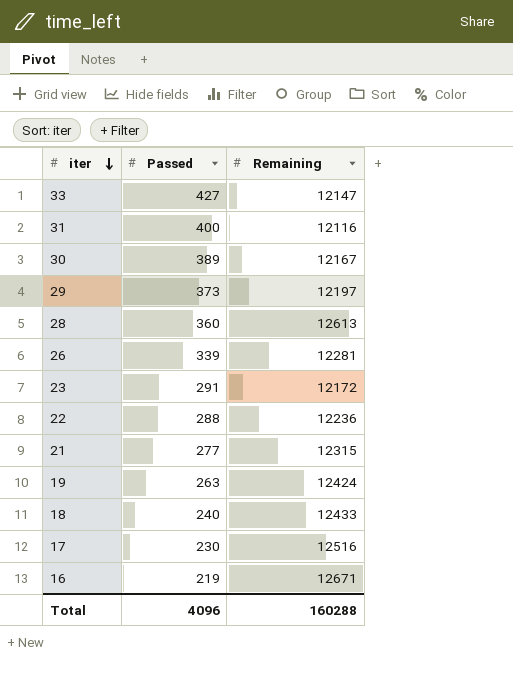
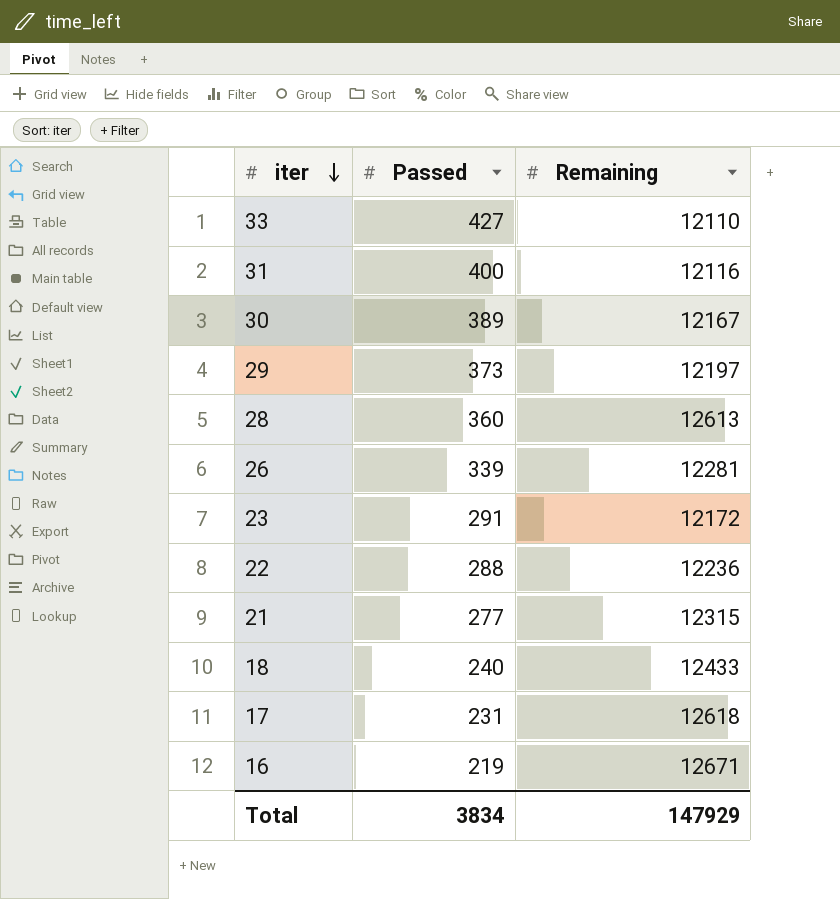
row 19: 263 | 12424 -> none
33 | Remaining: 12147 -> 12110
17 | Passed: 230 -> 231
17 | Remaining: 12516 -> 12618
Total | Passed: 4096 -> 3834
Total | Remaining: 160288 -> 147929

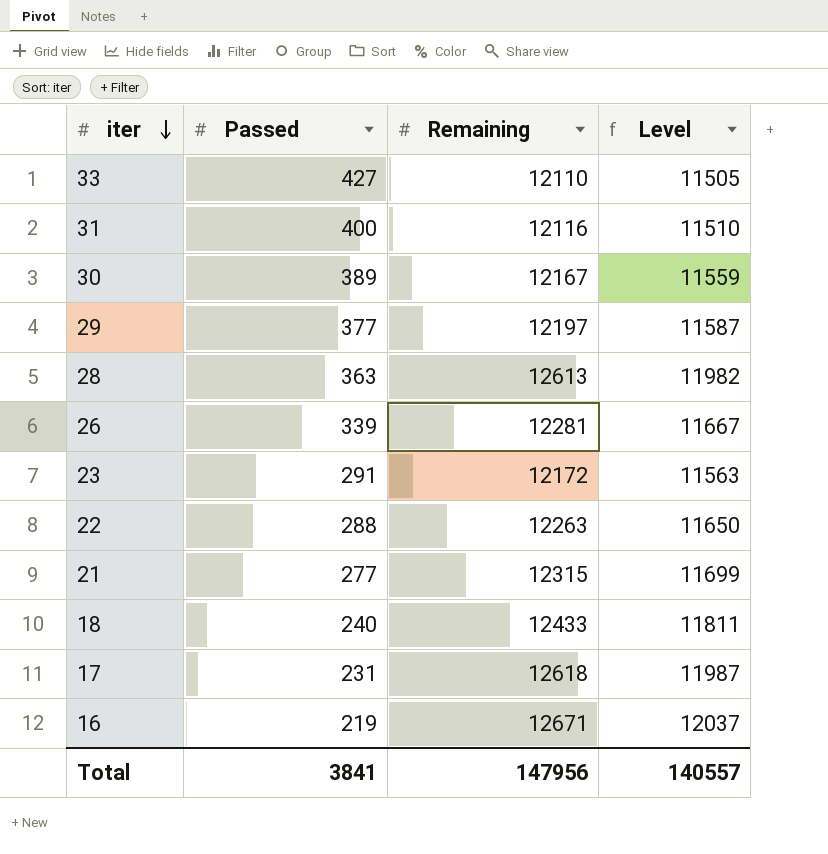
column Level | formula: none -> [Remaining] * 0.95
29 | Passed: 373 -> 377
28 | Passed: 360 -> 363
22 | Remaining: 12236 -> 12263
Total | Passed: 3834 -> 3841
Total | Remaining: 147929 -> 147956

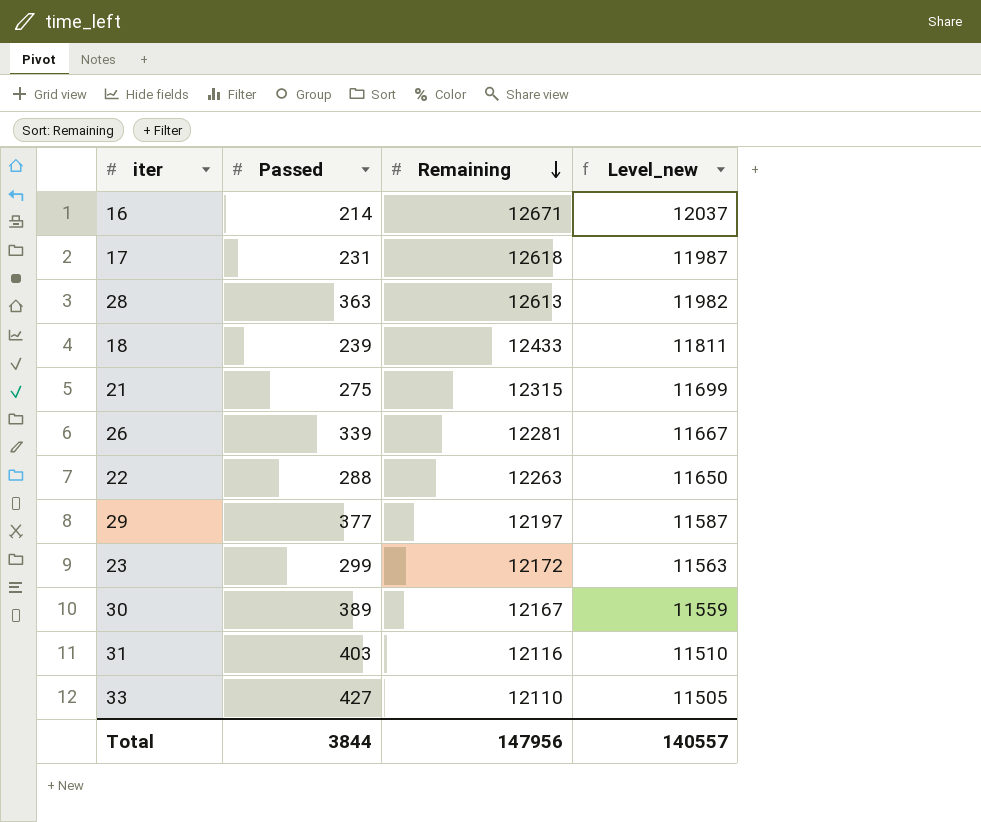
row order: iter descending -> Remaining descending
column name: Level -> Level_new
16 | Passed: 219 -> 214
18 | Passed: 240 -> 239
21 | Passed: 277 -> 275
23 | Passed: 291 -> 299
31 | Passed: 400 -> 403
Total | Passed: 3841 -> 3844

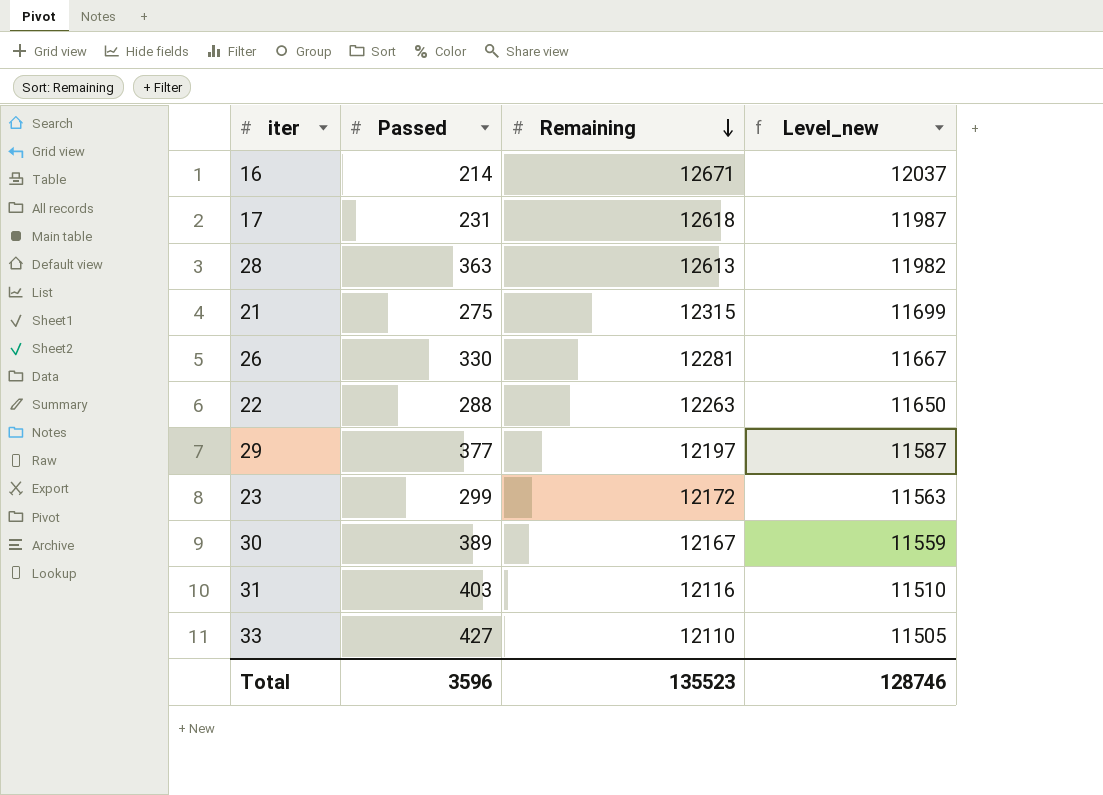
row 18: 239 | 12433 | 11811 -> none
26 | Passed: 339 -> 330
Total | Passed: 3844 -> 3596
Total | Remaining: 147956 -> 135523
Total | Level_new: 140557 -> 128746

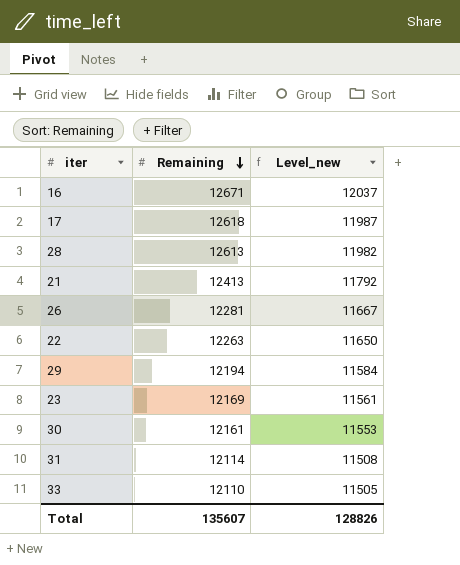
column Passed | position: 2 -> none
21 | Remaining: 12315 -> 12413
21 | Level_new: 11699 -> 11792
29 | Remaining: 12197 -> 12194
29 | Level_new: 11587 -> 11584
23 | Remaining: 12172 -> 12169
23 | Level_new: 11563 -> 11561
30 | Remaining: 12167 -> 12161
30 | Level_new: 11559 -> 11553
31 | Remaining: 12116 -> 12114
31 | Level_new: 11510 -> 11508
Total | Remaining: 135523 -> 135607
Total | Level_new: 128746 -> 128826

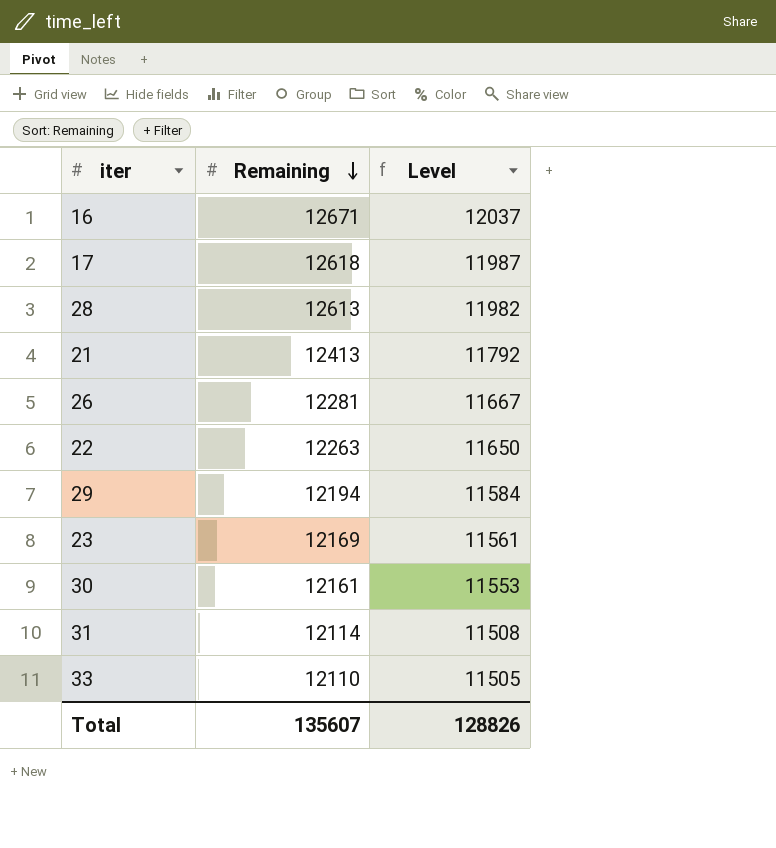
column name: Level_new -> Level

